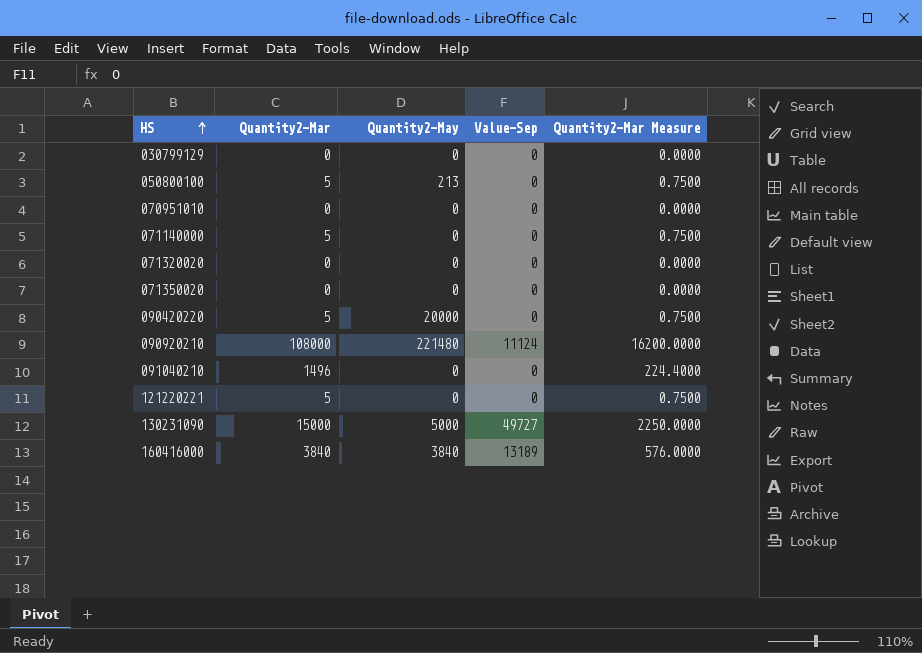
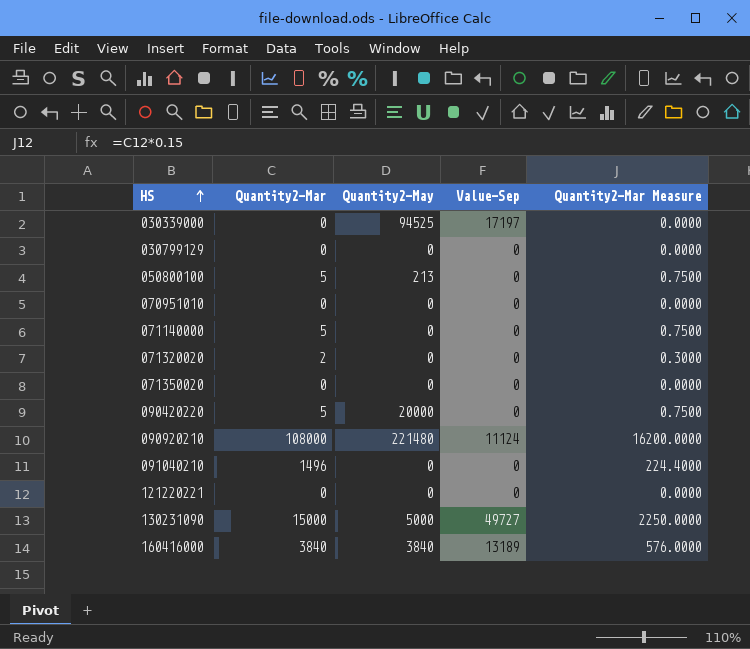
row 030339000: none -> 0 | 94525 | 17197 | 0.0000
071320020 | Quantity2-Mar: 0 -> 2
071320020 | Quantity2-Mar Measure: 0.0000 -> 0.3000
121220221 | Quantity2-Mar: 5 -> 0
121220221 | Quantity2-Mar Measure: 0.7500 -> 0.0000

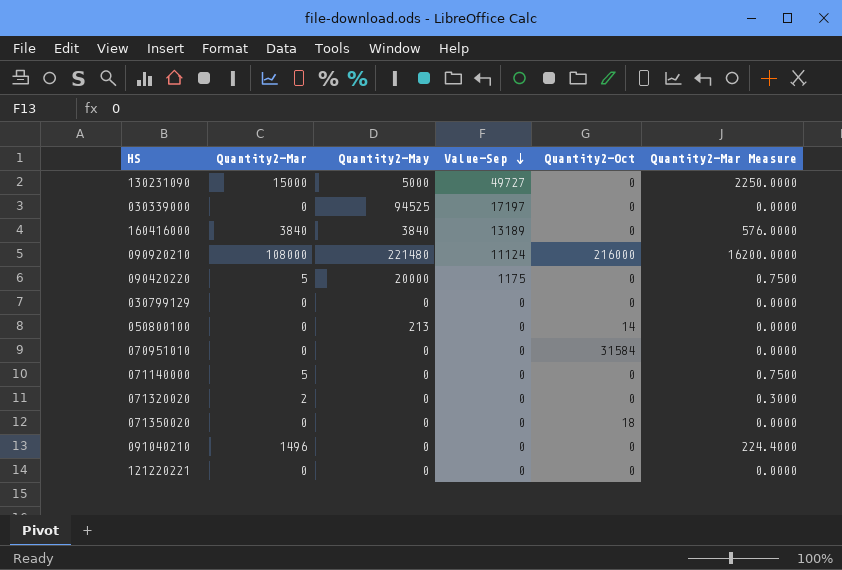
row order: HS ascending -> Value-Sep descending
column Quantity2-Oct | position: none -> 5
090420220 | Value-Sep: 0 -> 1175
050800100 | Quantity2-Mar: 5 -> 0
050800100 | Quantity2-Mar Measure: 0.7500 -> 0.0000

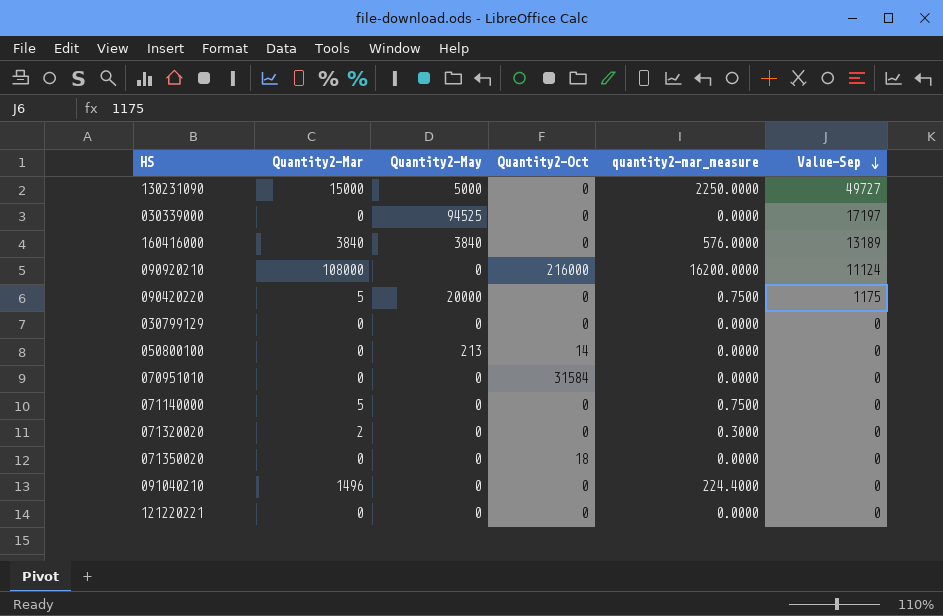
column name: Quantity2-Mar Measure -> quantity2-mar_measure
column Value-Sep | position: 4 -> 6
090920210 | Quantity2-May: 221480 -> 0

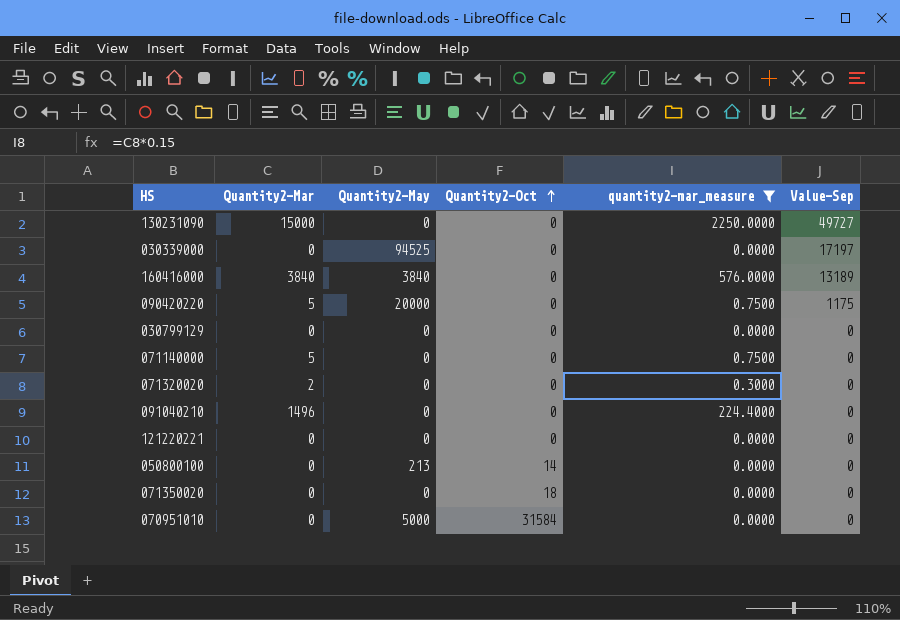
filter: none -> quantity2-mar_measure != 16200.0000
row order: Value-Sep descending -> Quantity2-Oct ascending
130231090 | Quantity2-May: 5000 -> 0
070951010 | Quantity2-May: 0 -> 5000

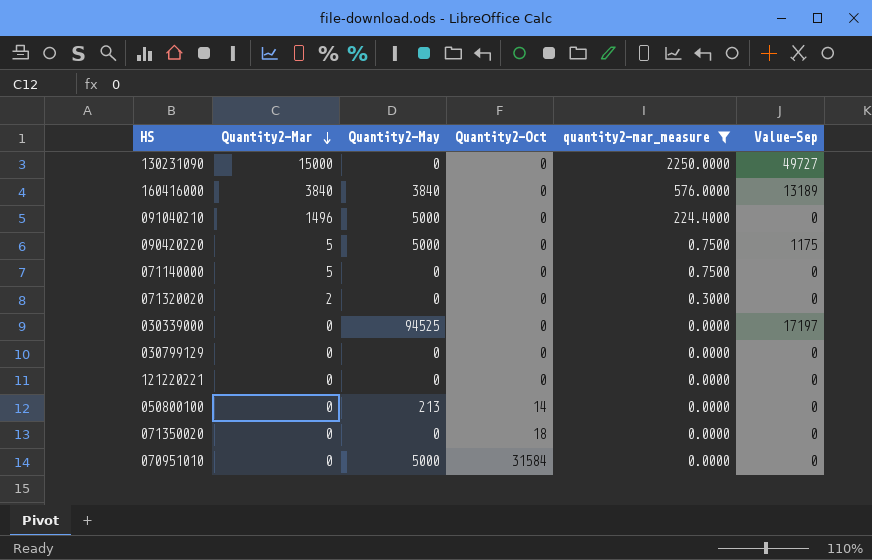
row order: Quantity2-Oct ascending -> Quantity2-Mar descending
091040210 | Quantity2-May: 0 -> 5000
090420220 | Quantity2-May: 20000 -> 5000

